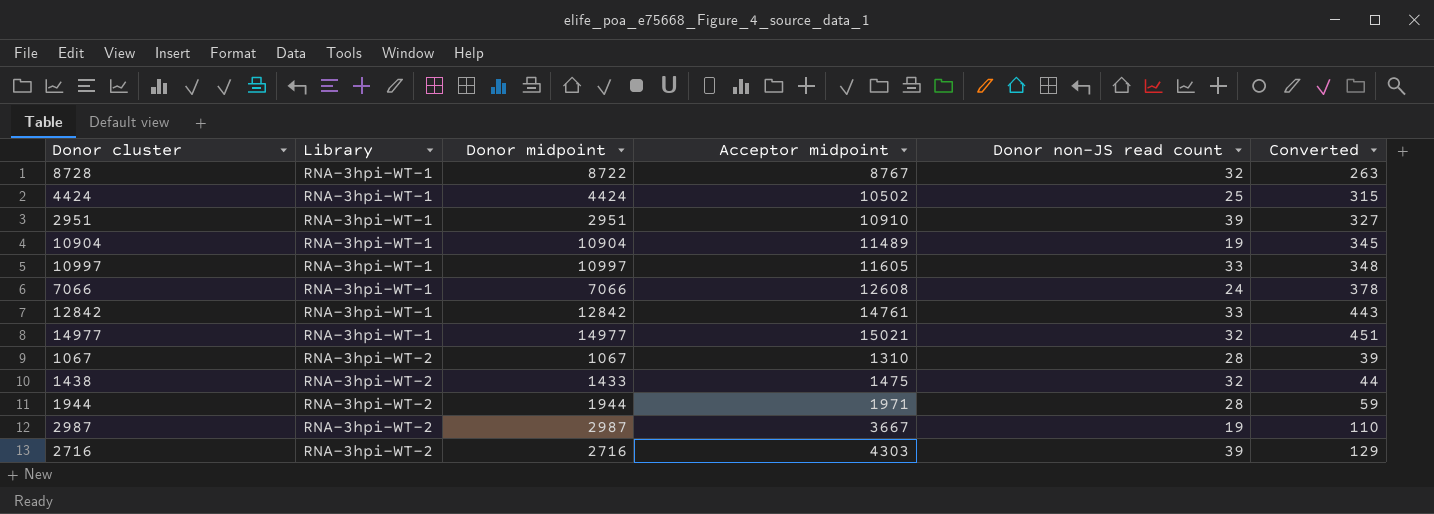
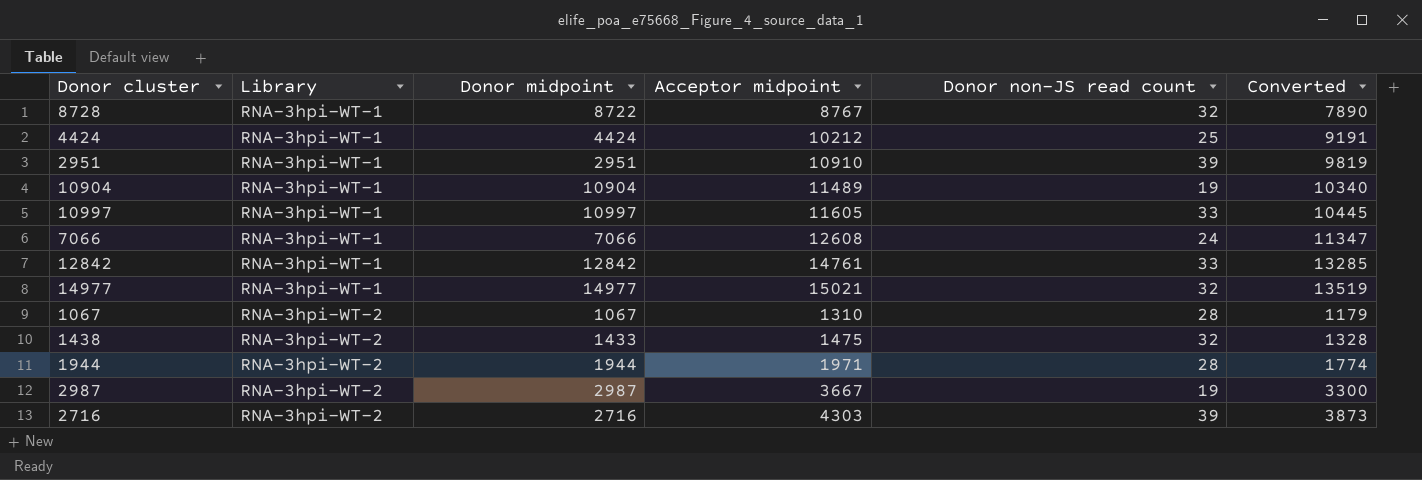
column Converted | formula: [Acceptor midpoint] * 0.03 -> [Acceptor midpoint] * 0.9
4424 | Acceptor midpoint: 10502 -> 10212

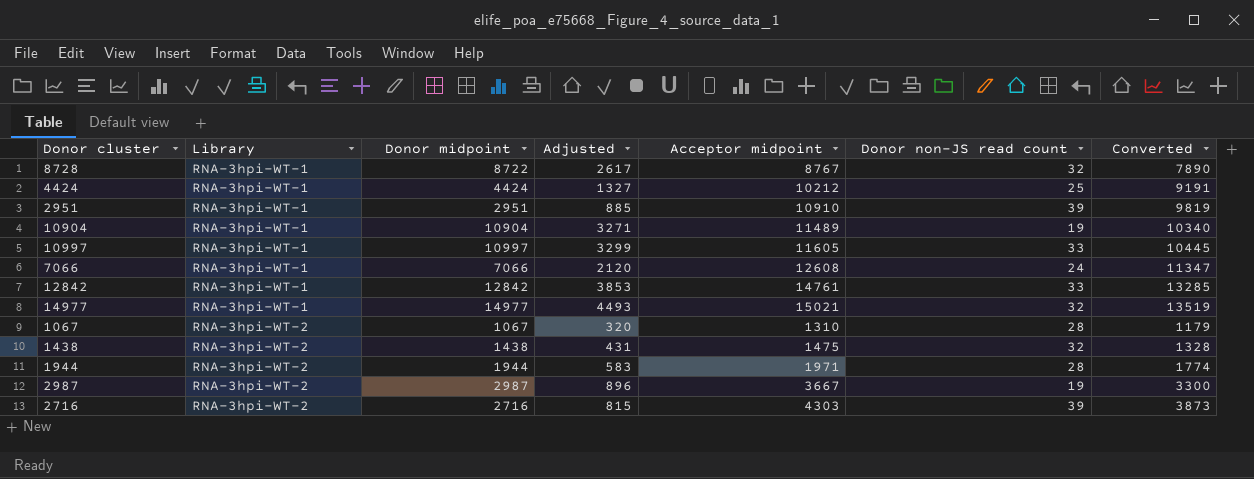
column Adjusted | formula: none -> [Donor midpoint] * 0.3
1438 | Donor midpoint: 1433 -> 1438

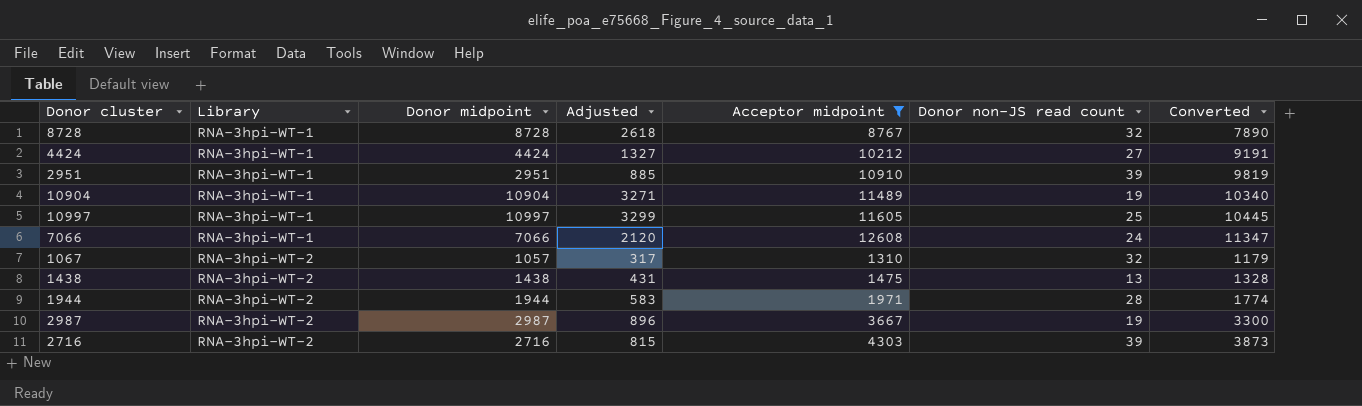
filter: none -> Acceptor midpoint <= 12608
8728 | Donor midpoint: 8722 -> 8728
8728 | Adjusted: 2617 -> 2618
4424 | Donor non-JS read count: 25 -> 27
10997 | Donor non-JS read count: 33 -> 25
1067 | Donor midpoint: 1067 -> 1057
1067 | Adjusted: 320 -> 317
1067 | Donor non-JS read count: 28 -> 32
1438 | Donor non-JS read count: 32 -> 13

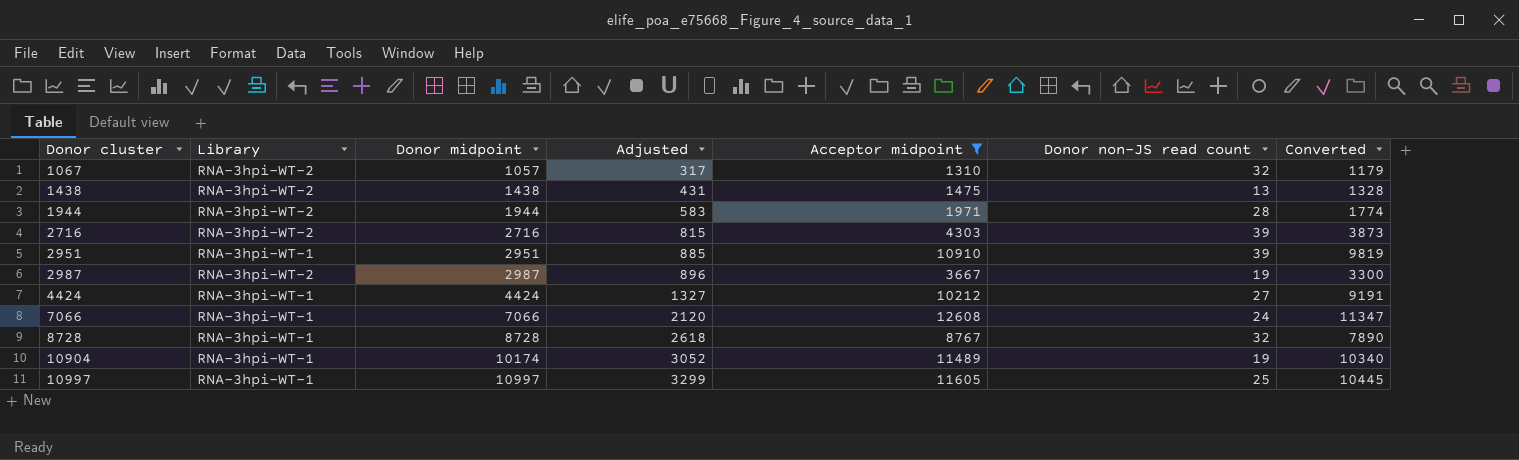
row order: Library ascending -> Donor cluster ascending
10904 | Donor midpoint: 10904 -> 10174
10904 | Adjusted: 3271 -> 3052

